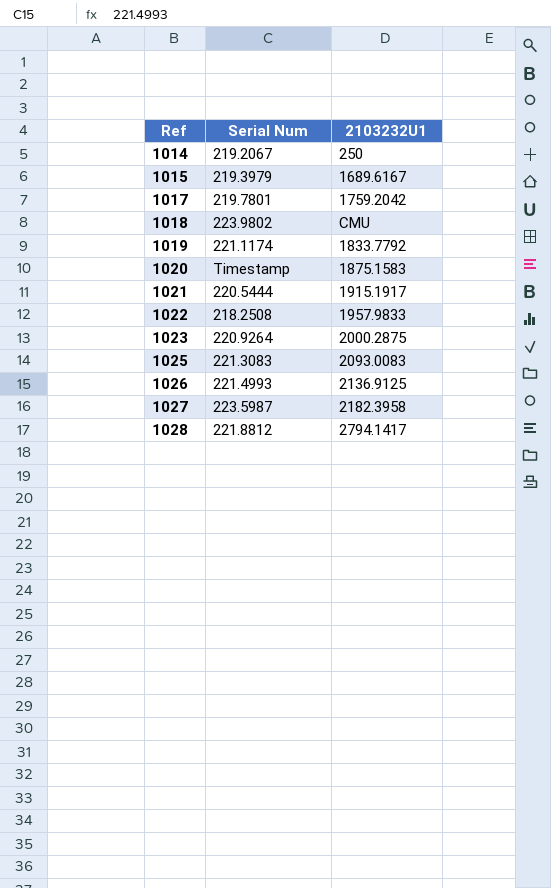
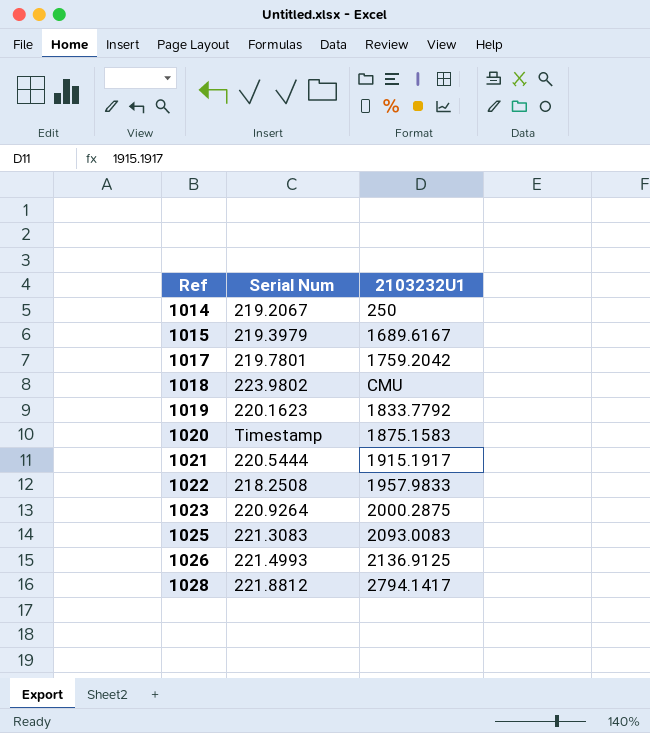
row 1027: 223.5987 | 2182.3958 -> none
1019 | Serial Num: 221.1174 -> 220.1623

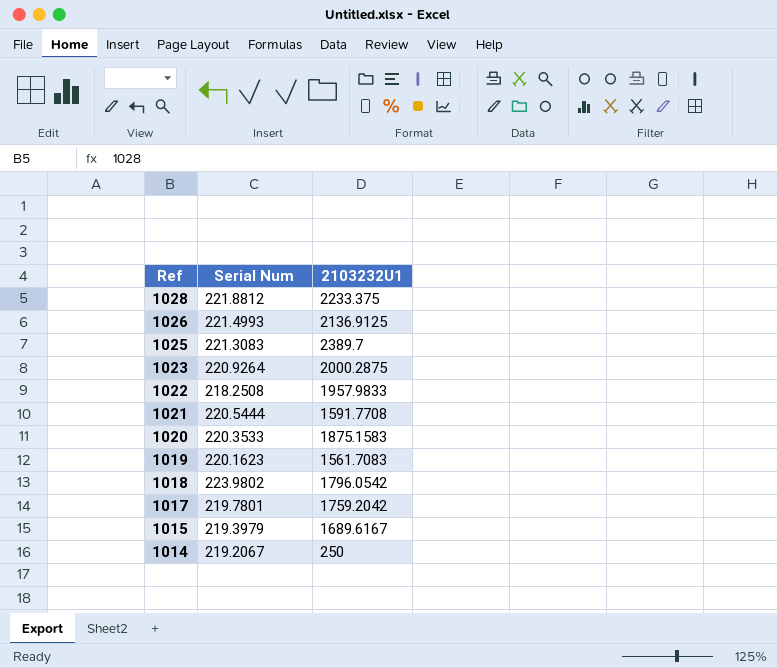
row order: Ref ascending -> Ref descending
1028 | 2103232U1: 2794.1417 -> 2233.375
1025 | 2103232U1: 2093.0083 -> 2389.7
1021 | 2103232U1: 1915.1917 -> 1591.7708
1020 | Serial Num: Timestamp -> 220.3533
1019 | 2103232U1: 1833.7792 -> 1561.7083
1018 | 2103232U1: CMU -> 1796.0542

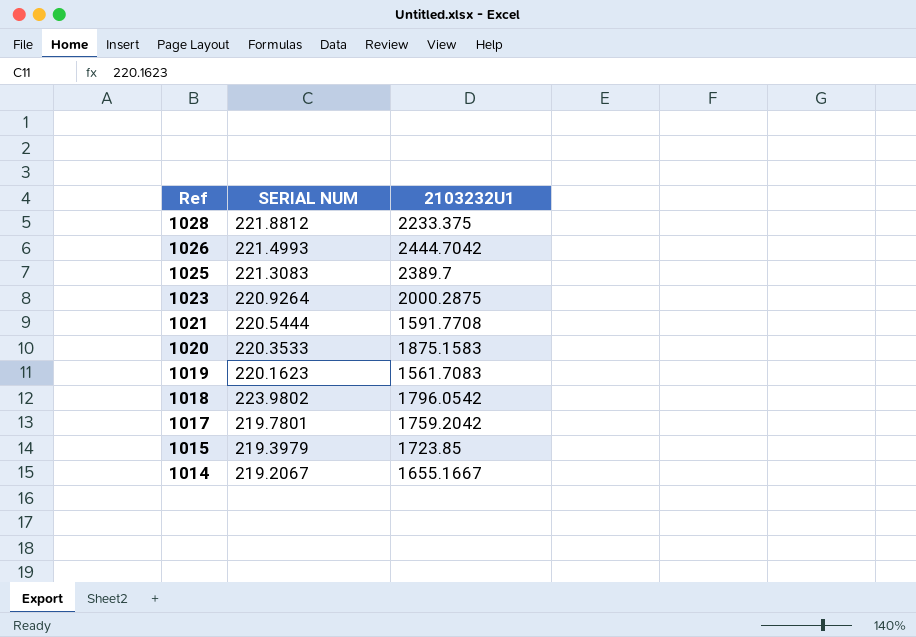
column name: Serial Num -> SERIAL NUM
row 1022: 218.2508 | 1957.9833 -> none
1026 | 2103232U1: 2136.9125 -> 2444.7042
1015 | 2103232U1: 1689.6167 -> 1723.85
1014 | 2103232U1: 250 -> 1655.1667

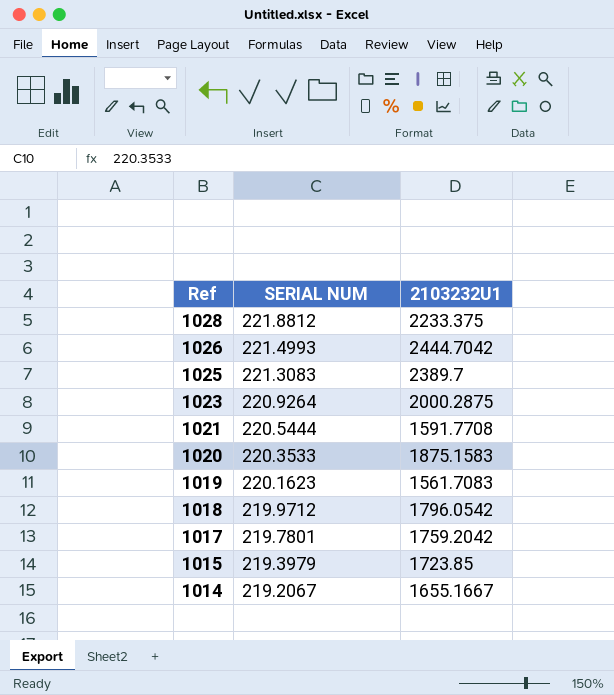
1018 | SERIAL NUM: 223.9802 -> 219.9712

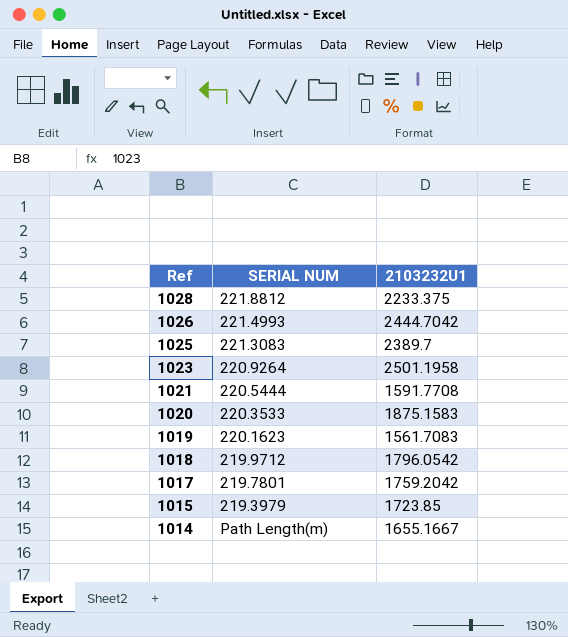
1023 | 2103232U1: 2000.2875 -> 2501.1958
1014 | SERIAL NUM: 219.2067 -> Path Length(m)

